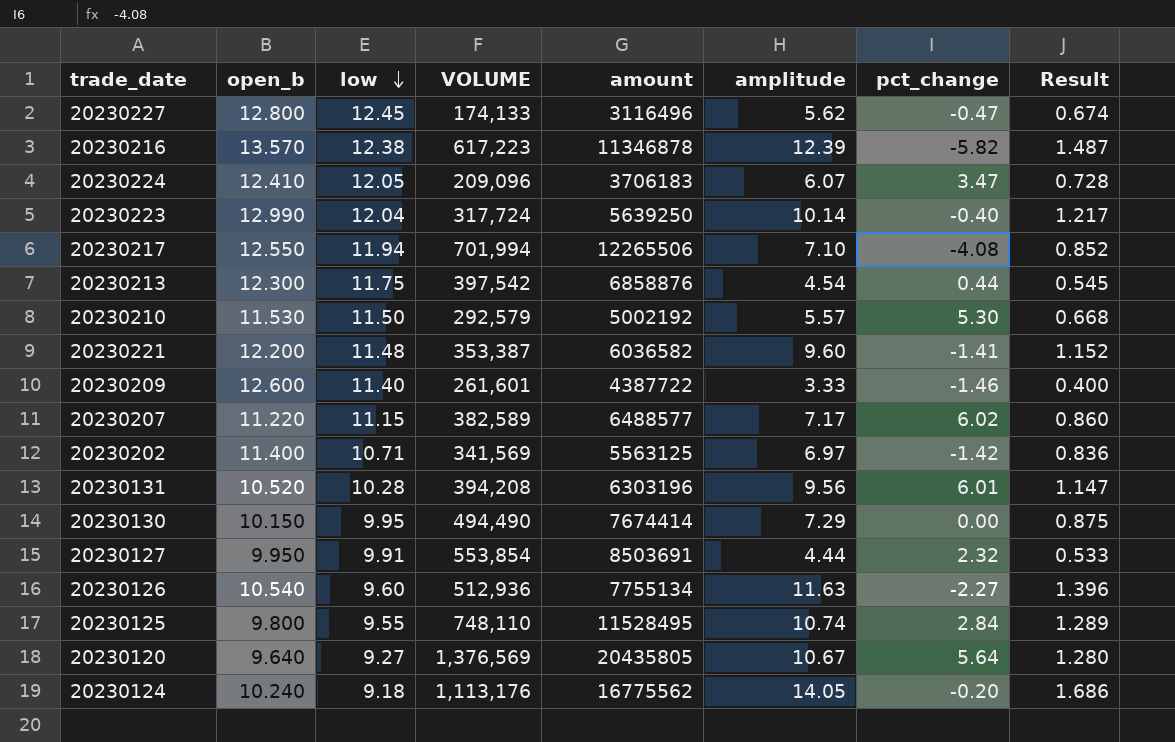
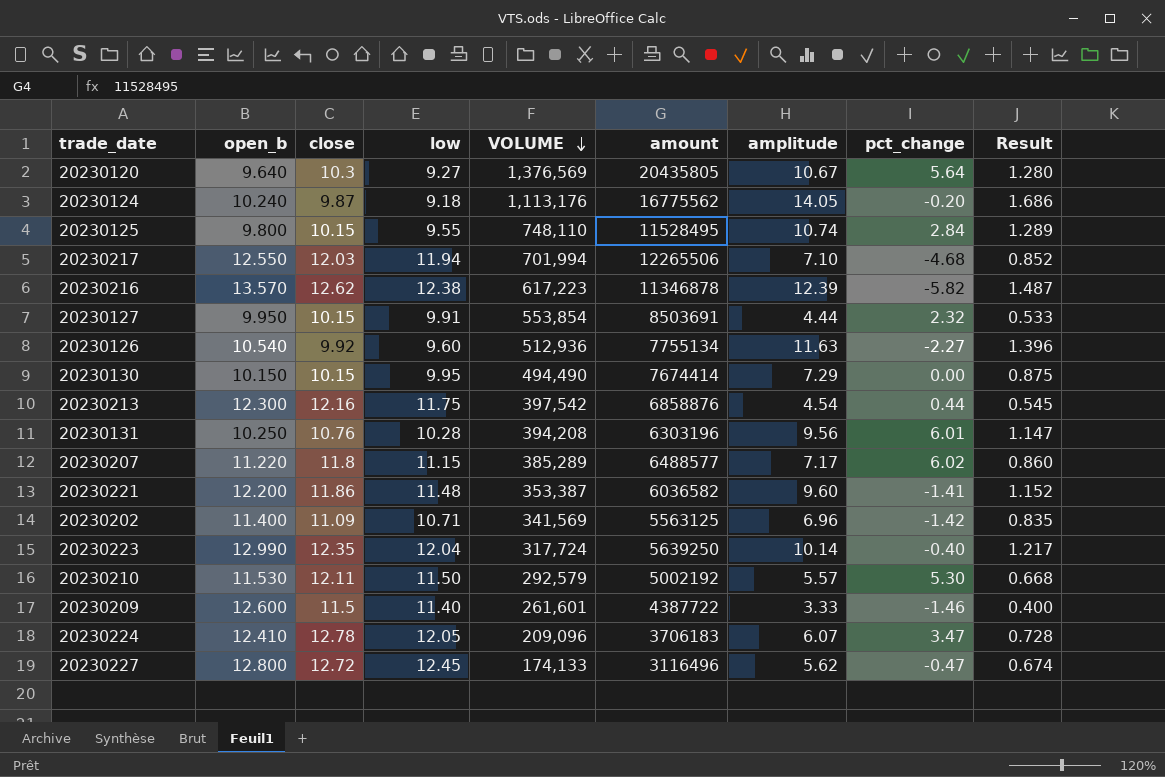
row order: low descending -> VOLUME descending
column close | position: none -> 3
20230217 | pct_change: -4.08 -> -4.68
20230131 | open_b: 10.520 -> 10.250
20230207 | VOLUME: 382,589 -> 385,289
20230202 | amplitude: 6.97 -> 6.96
20230202 | Result: 0.836 -> 0.835

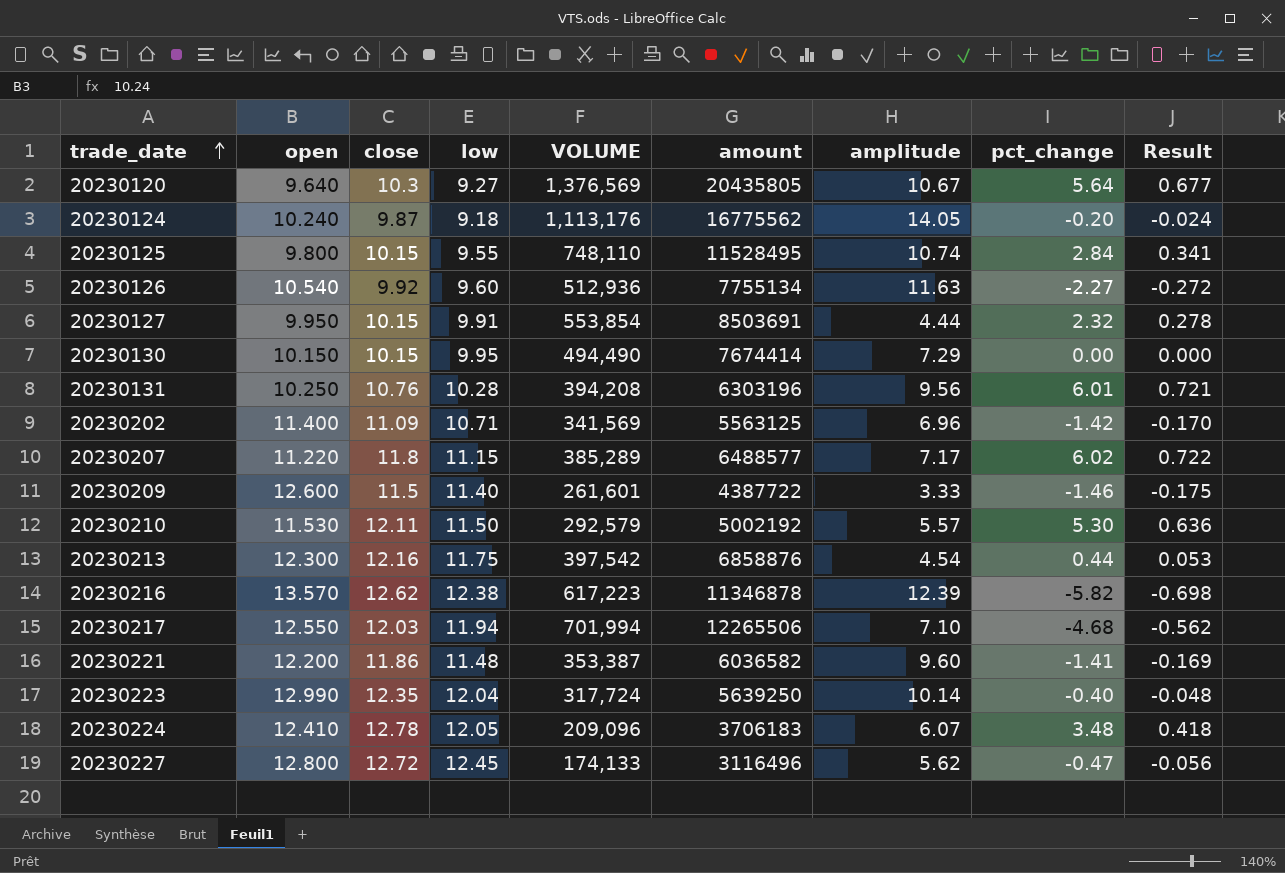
row order: VOLUME descending -> trade_date ascending
column name: open_b -> open
column Result | formula: [amplitude] * 0.12 -> [pct_change] * 0.12
20230224 | pct_change: 3.47 -> 3.48

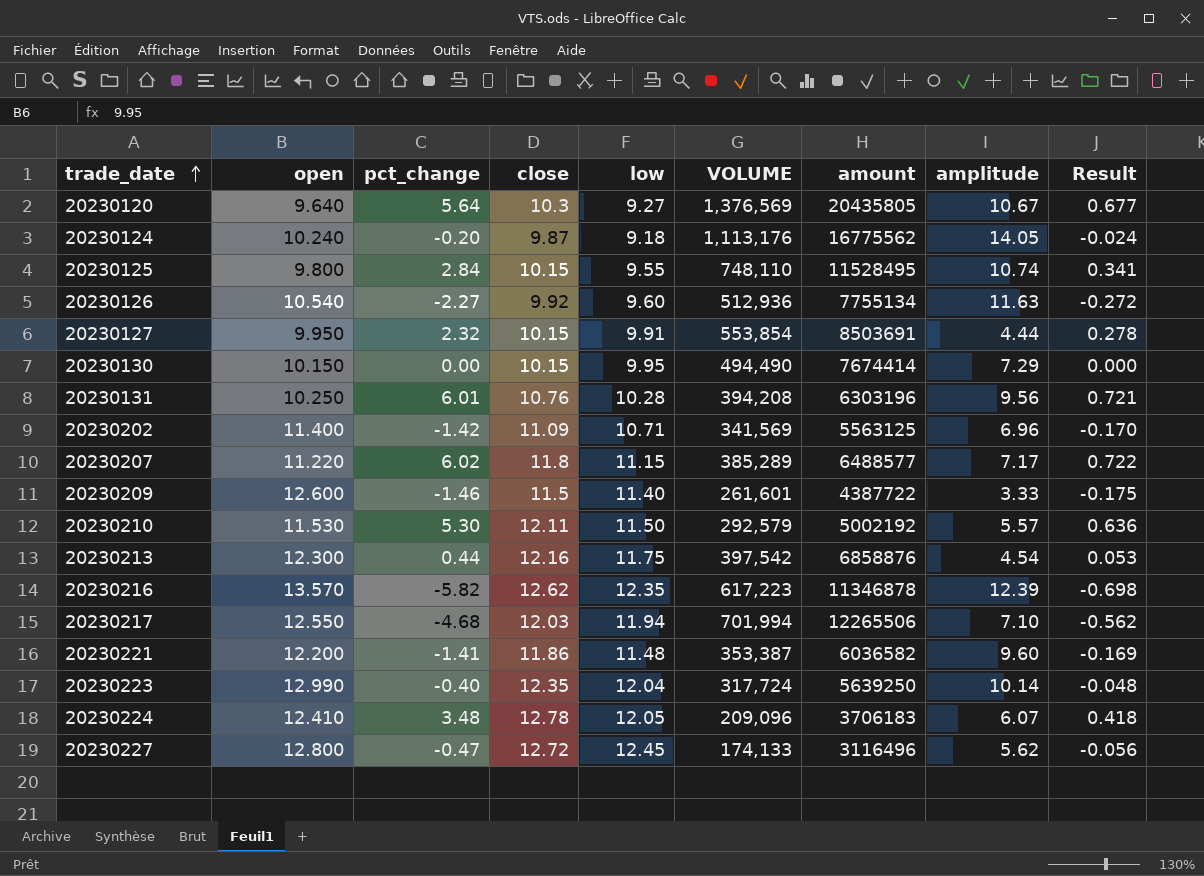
column pct_change | position: 8 -> 3
20230216 | low: 12.38 -> 12.35

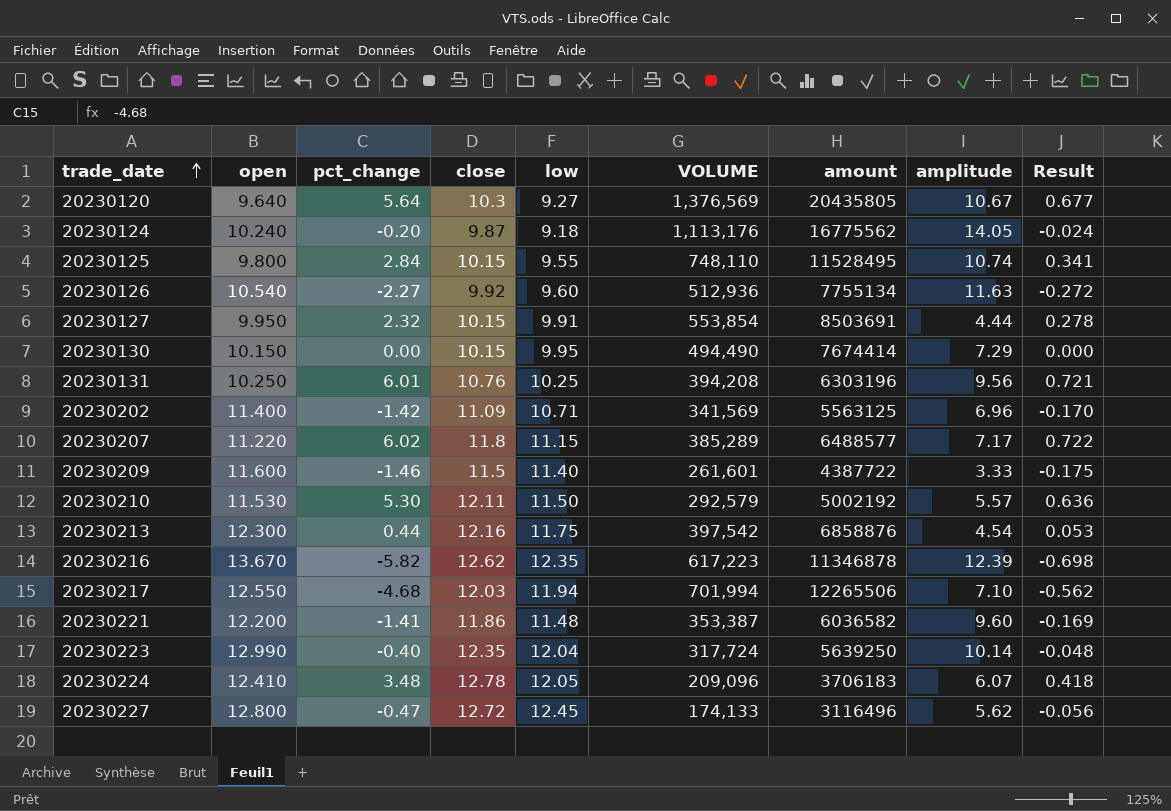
20230131 | low: 10.28 -> 10.25
20230209 | open: 12.600 -> 11.600
20230216 | open: 13.570 -> 13.670

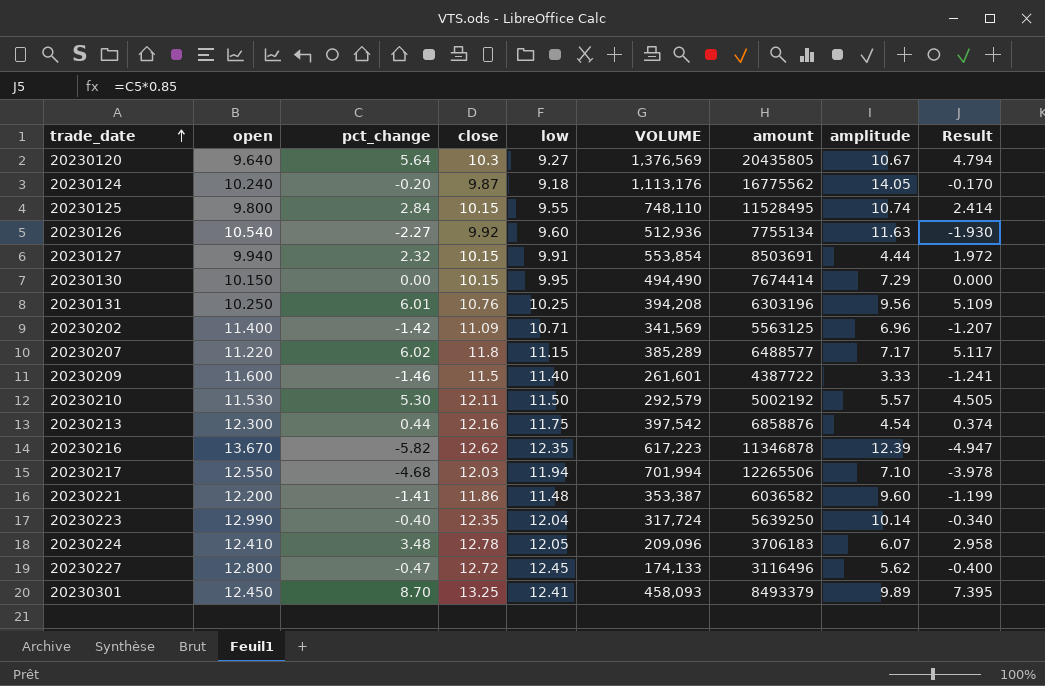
column Result | formula: [pct_change] * 0.12 -> [pct_change] * 0.85
20230127 | open: 9.950 -> 9.940
row 20230301: none -> 12.450 | 8.70 | 13.25 | 12.41 | 458,093 | 8493379 | 9.89 | 7.395

